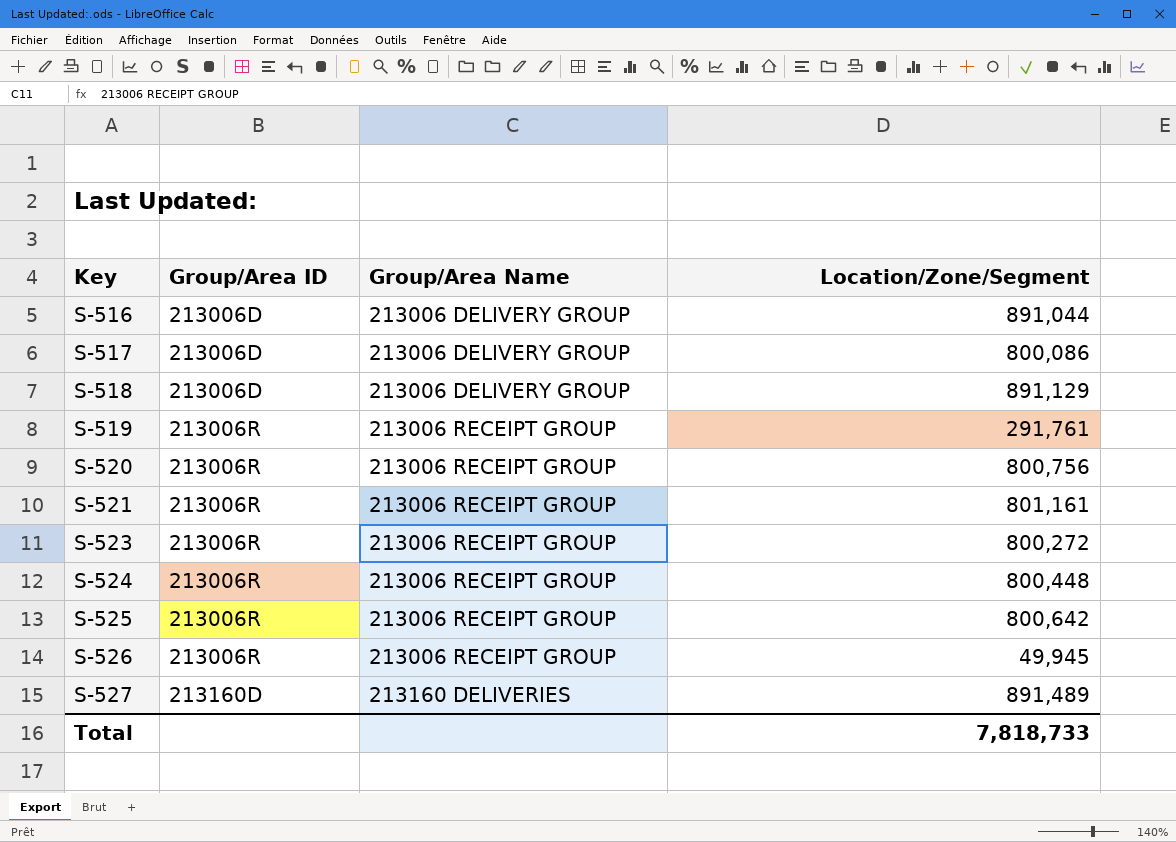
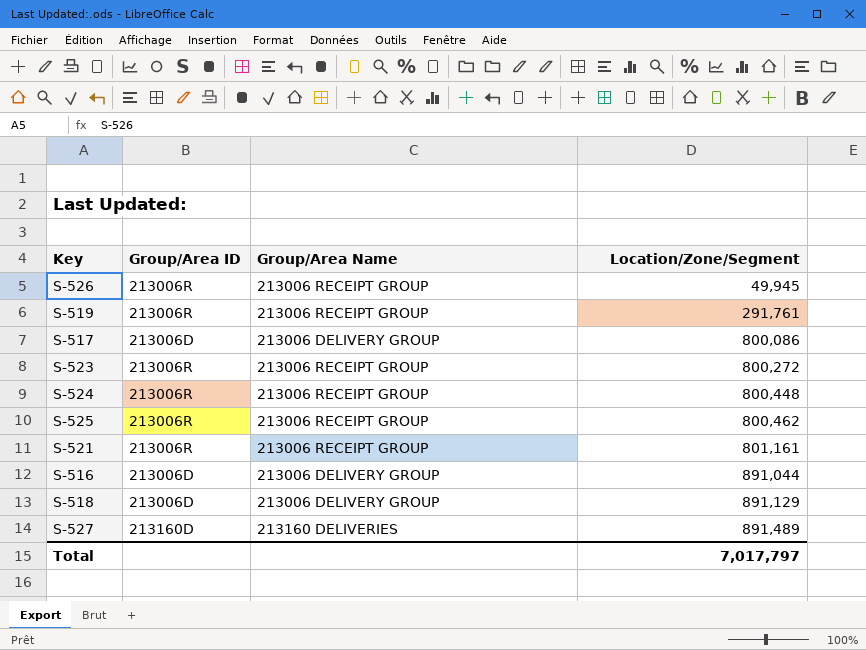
row order: Key ascending -> Location/Zone/Segment ascending
row S-520: 213006R | 213006 RECEIPT GROUP | 800,756 -> none
S-525 | Location/Zone/Segment: 800,642 -> 800,462
Total | Location/Zone/Segment: 7,818,733 -> 7,017,797

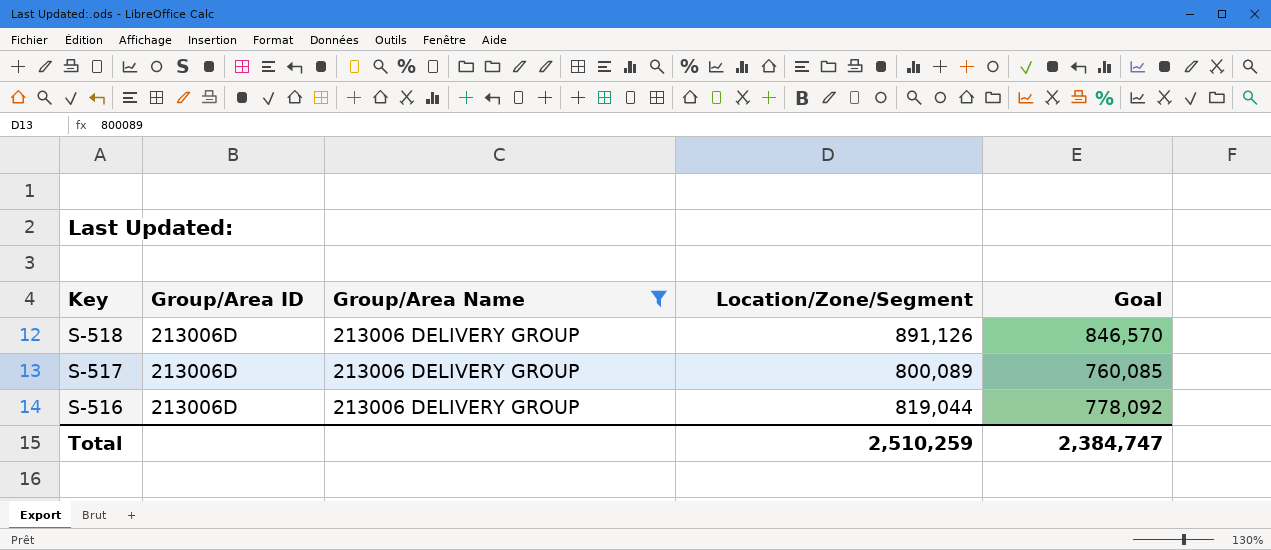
filter: none -> Group/Area Name = 213006 DELIVERY GROUP
row order: Location/Zone/Segment ascending -> Key descending
column Goal | formula: none -> [Location/Zone/Segment] * 0.95
S-518 | Location/Zone/Segment: 891,129 -> 891,126
S-517 | Location/Zone/Segment: 800,086 -> 800,089
S-516 | Location/Zone/Segment: 891,044 -> 819,044
Total | Location/Zone/Segment: 7,017,797 -> 2,510,259

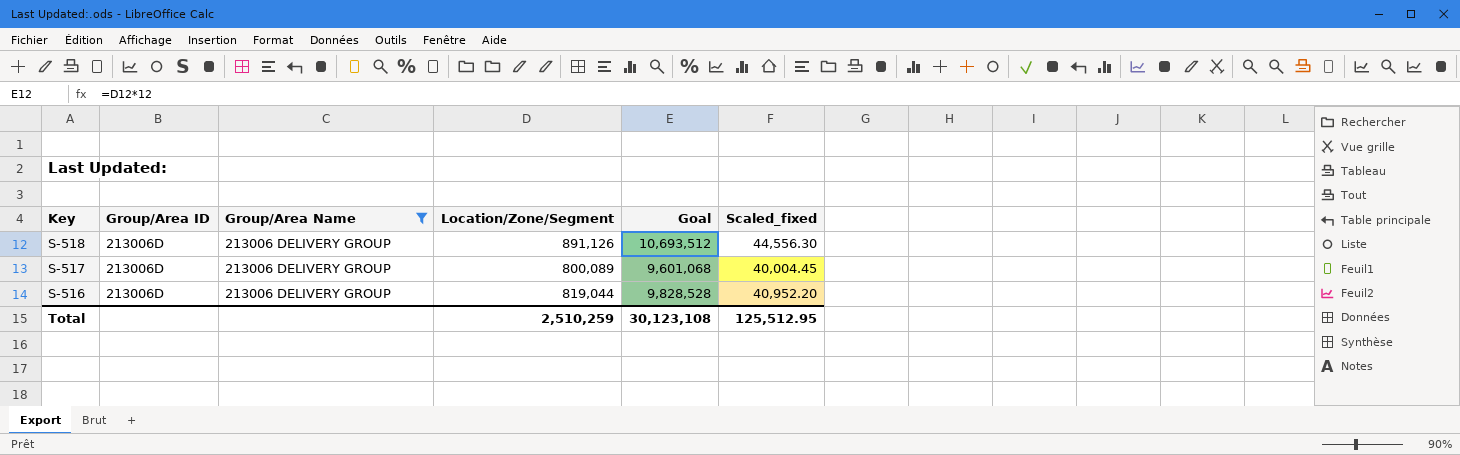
column Goal | formula: [Location/Zone/Segment] * 0.95 -> [Location/Zone/Segment] * 12
column Scaled_fixed | formula: none -> [Location/Zone/Segment] * 0.05
Total | Goal: 2,384,747 -> 30,123,108

